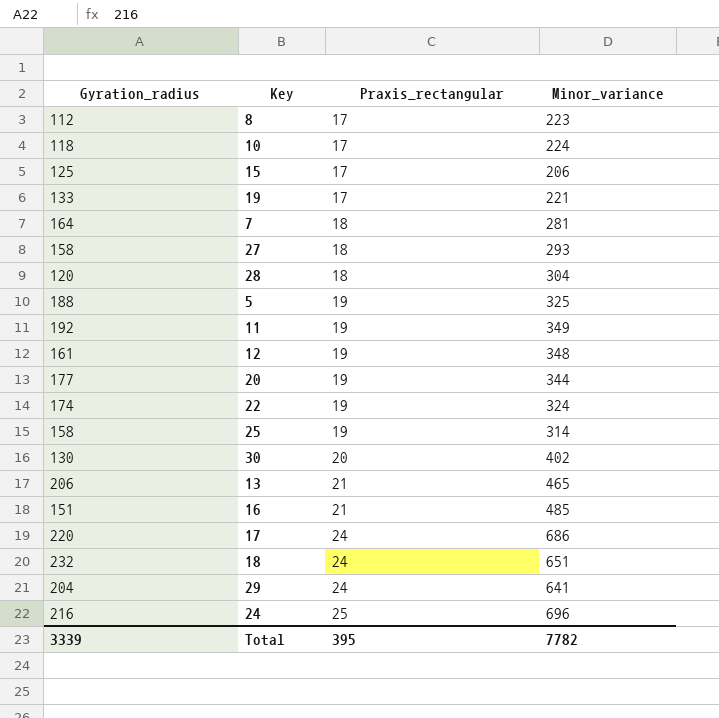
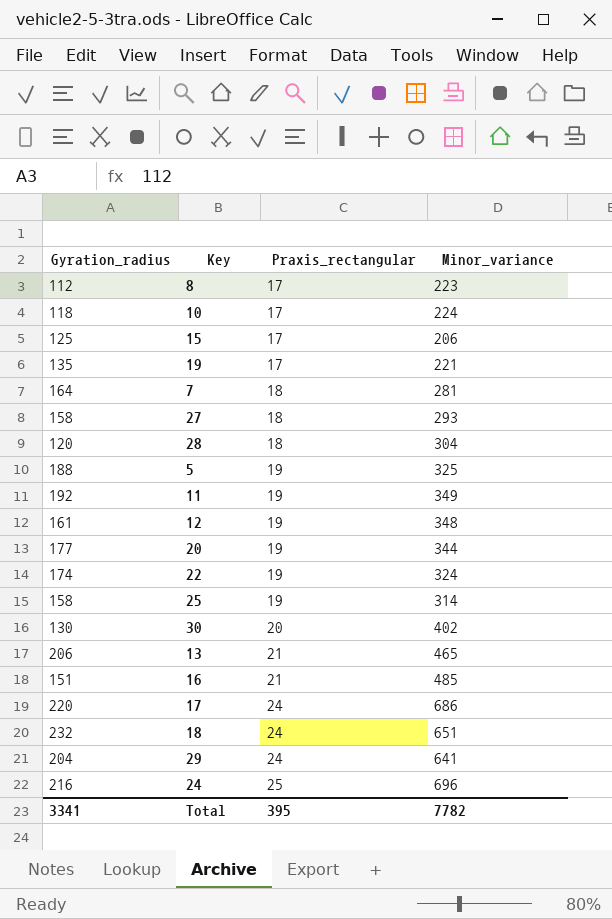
19 | Gyration_radius: 133 -> 135
Total | Gyration_radius: 3339 -> 3341

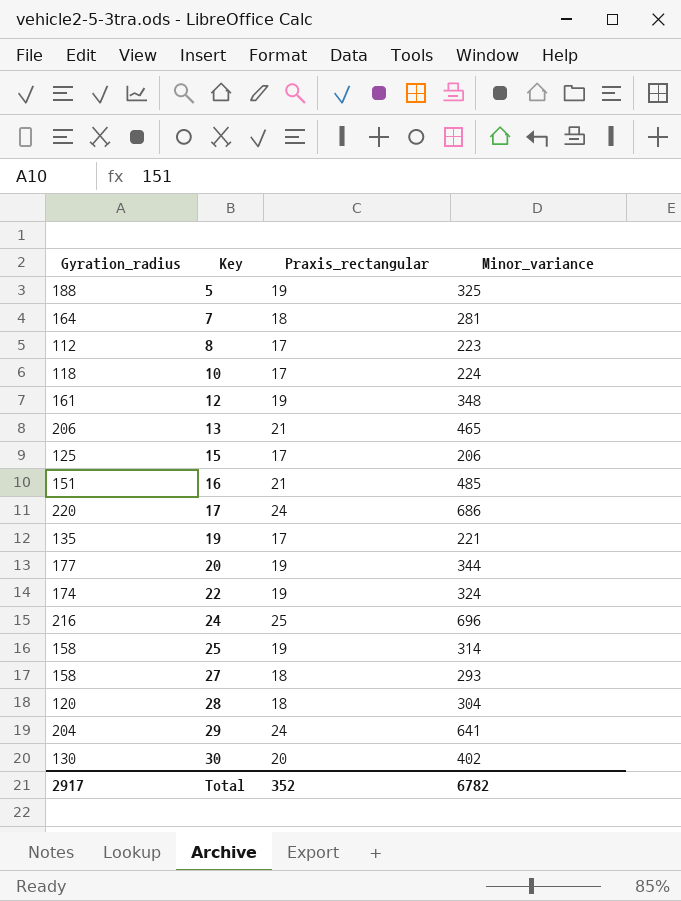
row order: Praxis_rectangular ascending -> Key ascending
row 11: 192 | 19 | 349 -> none
row 18: 232 | 24 | 651 -> none
Total | Gyration_radius: 3341 -> 2917
Total | Praxis_rectangular: 395 -> 352
Total | Minor_variance: 7782 -> 6782

